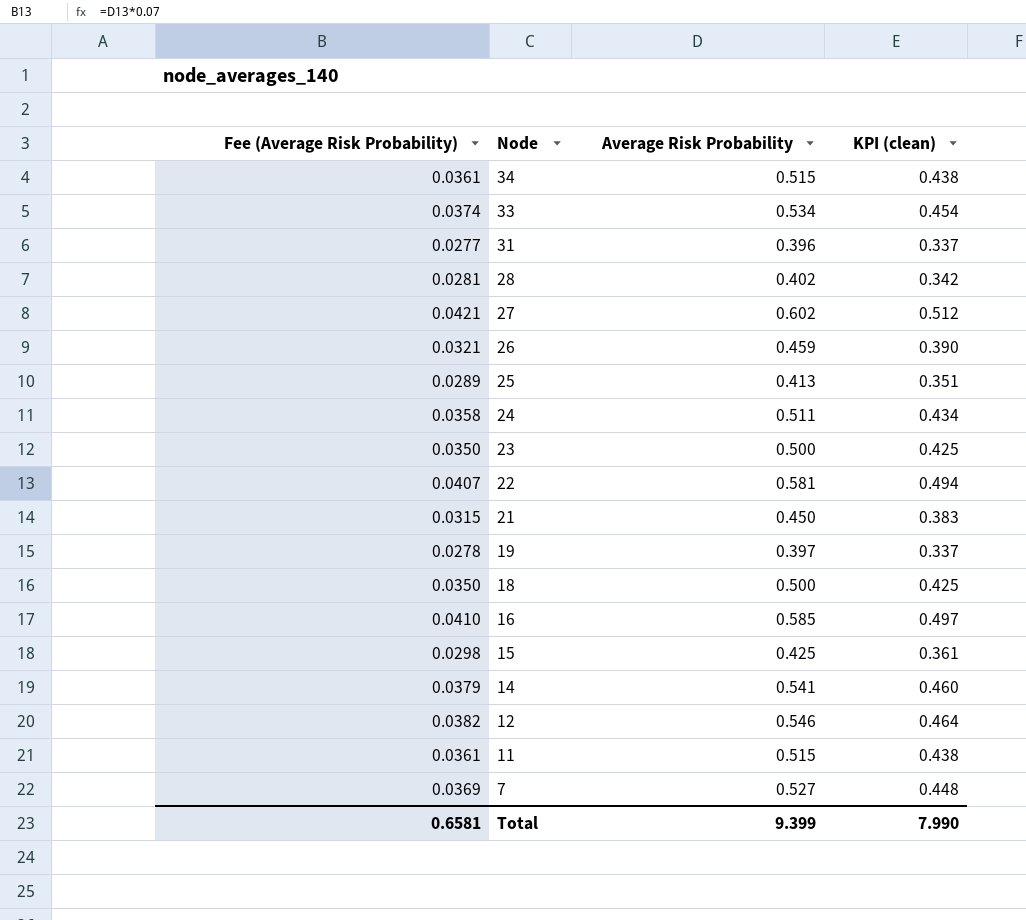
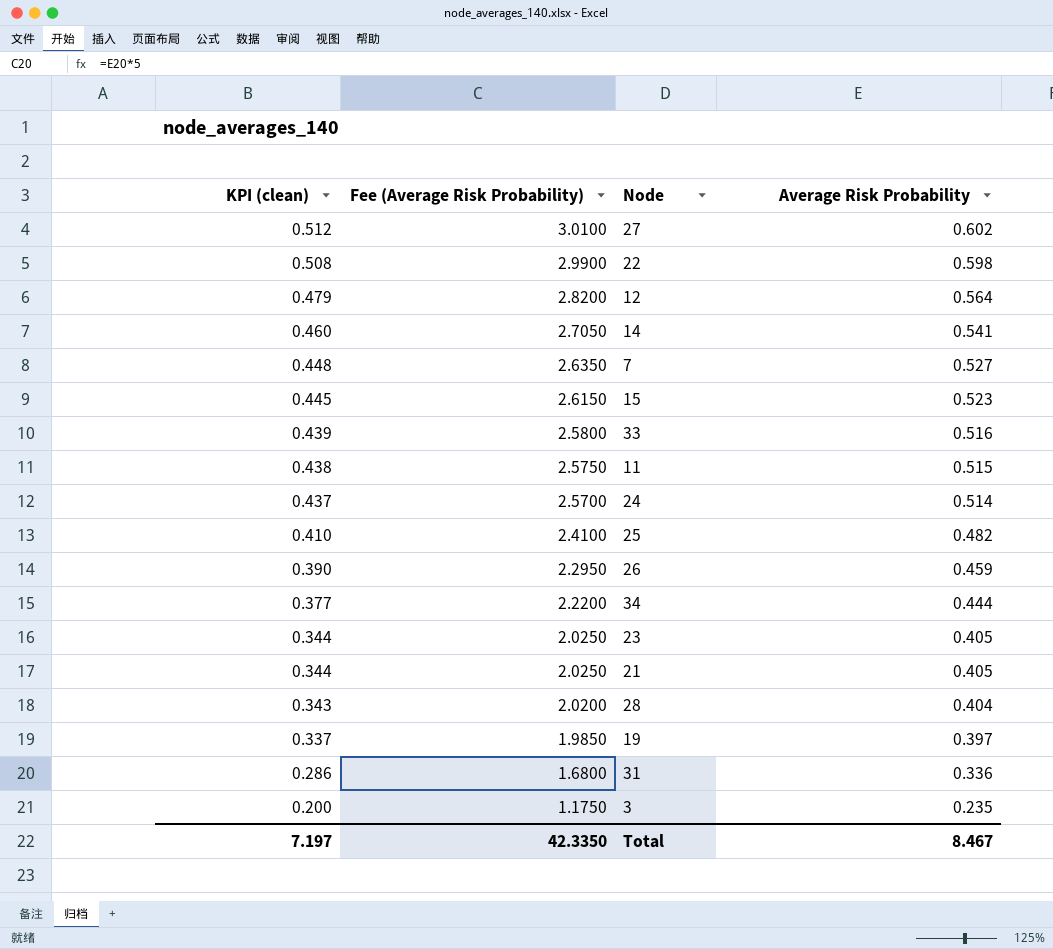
row order: Node descending -> KPI (clean) descending
column KPI (clean) | position: 4 -> 1
column Fee (Average Risk Probability) | formula: [Average Risk Probability] * 0.07 -> [Average Risk Probability] * 5
row 18: 0.0350 | 0.500 | 0.425 -> none
row 16: 0.0410 | 0.585 | 0.497 -> none
22 | KPI (clean): 0.494 -> 0.508
22 | Average Risk Probability: 0.581 -> 0.598
12 | KPI (clean): 0.464 -> 0.479
12 | Average Risk Probability: 0.546 -> 0.564
15 | KPI (clean): 0.361 -> 0.445
15 | Average Risk Probability: 0.425 -> 0.523
33 | KPI (clean): 0.454 -> 0.439
33 | Average Risk Probability: 0.534 -> 0.516
24 | KPI (clean): 0.434 -> 0.437
24 | Average Risk Probability: 0.511 -> 0.514
25 | KPI (clean): 0.351 -> 0.410
25 | Average Risk Probability: 0.413 -> 0.482
34 | KPI (clean): 0.438 -> 0.377
34 | Average Risk Probability: 0.515 -> 0.444
23 | KPI (clean): 0.425 -> 0.344
23 | Average Risk Probability: 0.500 -> 0.405
21 | KPI (clean): 0.383 -> 0.344
21 | Average Risk Probability: 0.450 -> 0.405
28 | KPI (clean): 0.342 -> 0.343
28 | Average Risk Probability: 0.402 -> 0.404
31 | KPI (clean): 0.337 -> 0.286
31 | Average Risk Probability: 0.396 -> 0.336
row 3: none -> 0.200 | 1.1750 | 0.235
Total | KPI (clean): 7.990 -> 7.197
Total | Fee (Average Risk Probability): 0.6581 -> 42.3350
Total | Average Risk Probability: 9.399 -> 8.467

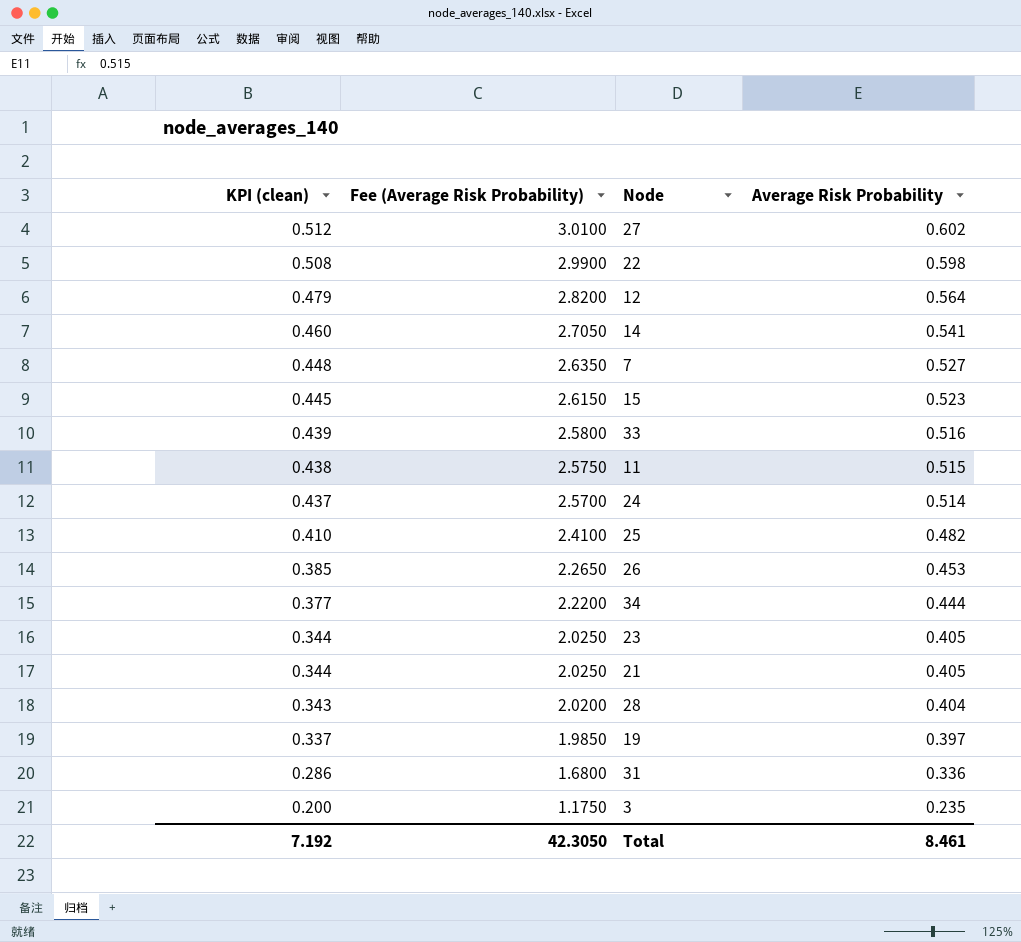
26 | KPI (clean): 0.390 -> 0.385
26 | Fee (Average Risk Probability): 2.2950 -> 2.2650
26 | Average Risk Probability: 0.459 -> 0.453
Total | KPI (clean): 7.197 -> 7.192
Total | Fee (Average Risk Probability): 42.3350 -> 42.3050
Total | Average Risk Probability: 8.467 -> 8.461

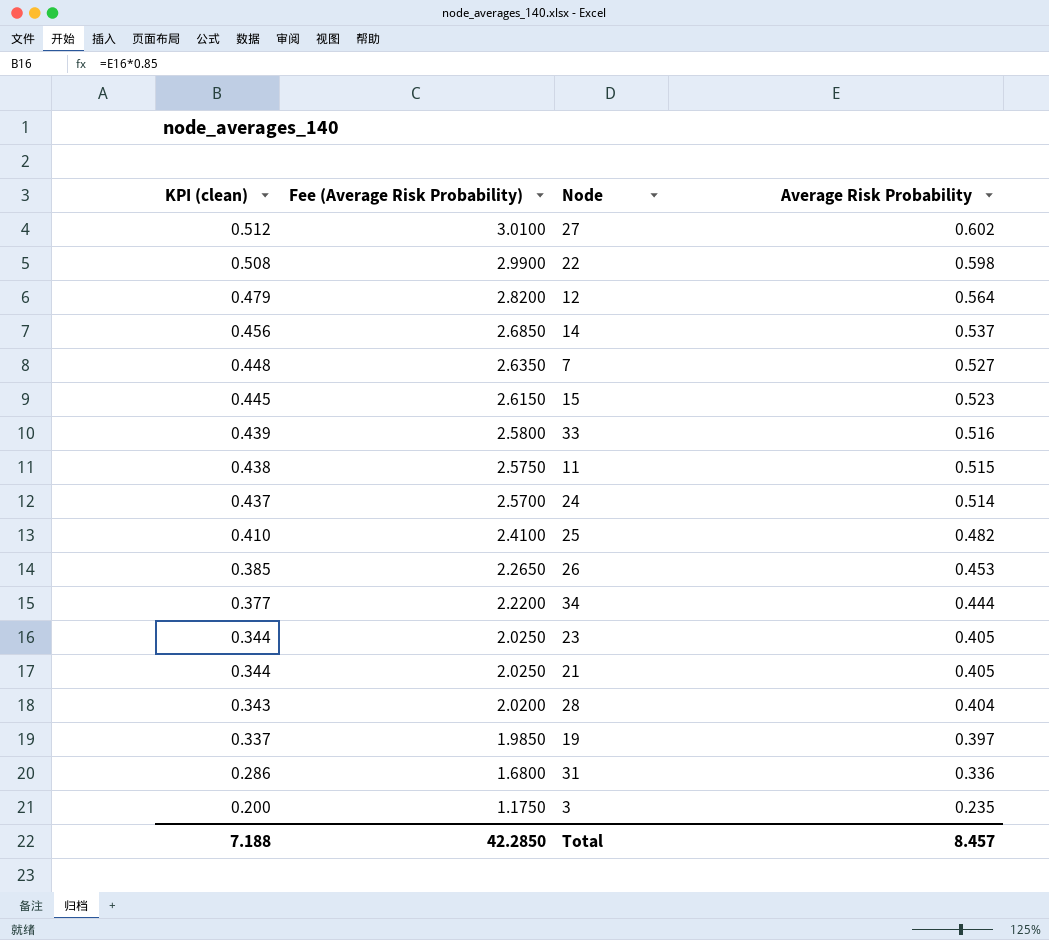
14 | KPI (clean): 0.460 -> 0.456
14 | Fee (Average Risk Probability): 2.7050 -> 2.6850
14 | Average Risk Probability: 0.541 -> 0.537
Total | KPI (clean): 7.192 -> 7.188
Total | Fee (Average Risk Probability): 42.3050 -> 42.2850
Total | Average Risk Probability: 8.461 -> 8.457

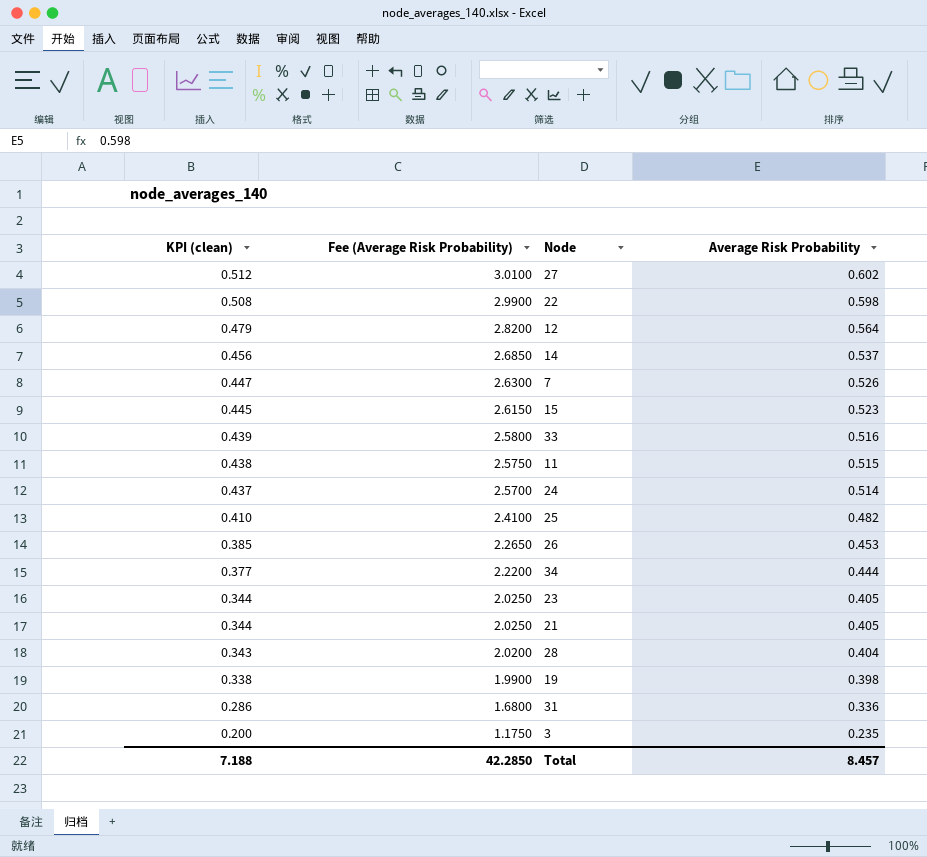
7 | KPI (clean): 0.448 -> 0.447
7 | Fee (Average Risk Probability): 2.6350 -> 2.6300
7 | Average Risk Probability: 0.527 -> 0.526
19 | KPI (clean): 0.337 -> 0.338
19 | Fee (Average Risk Probability): 1.9850 -> 1.9900
19 | Average Risk Probability: 0.397 -> 0.398

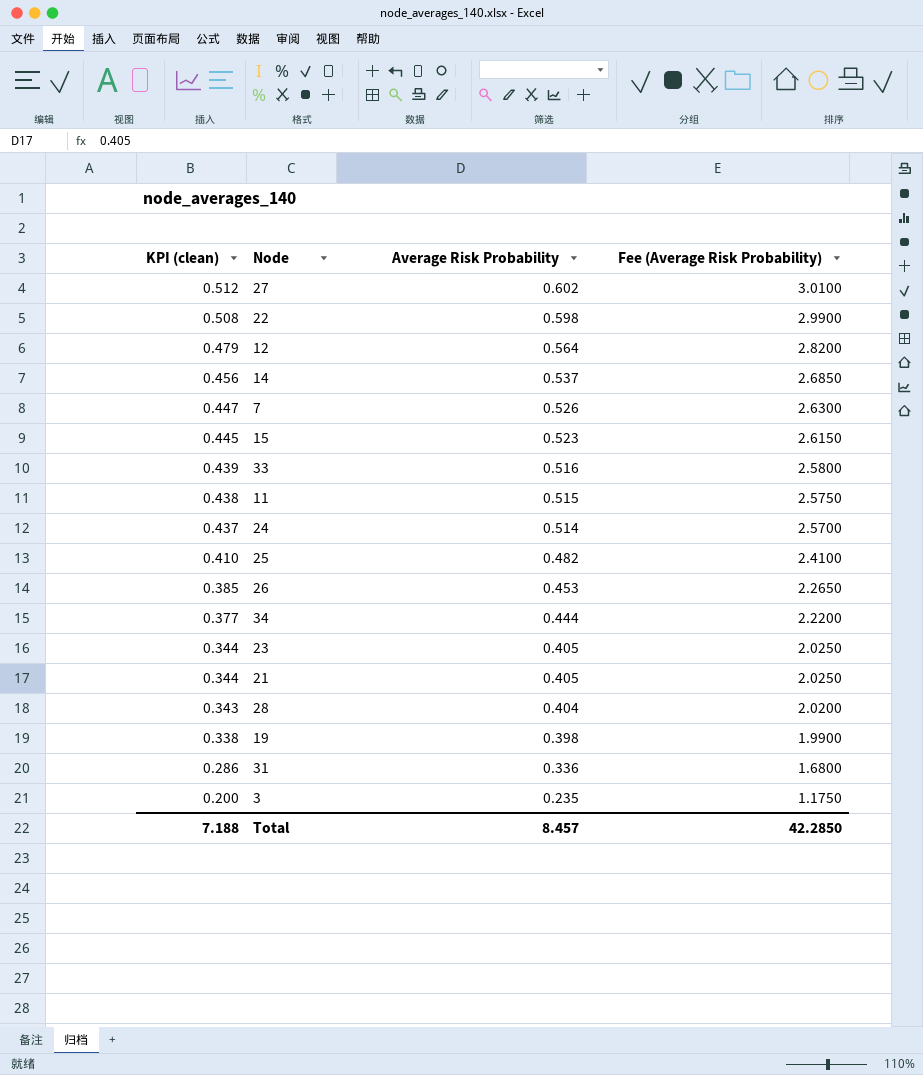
column Fee (Average Risk Probability) | position: 2 -> 4

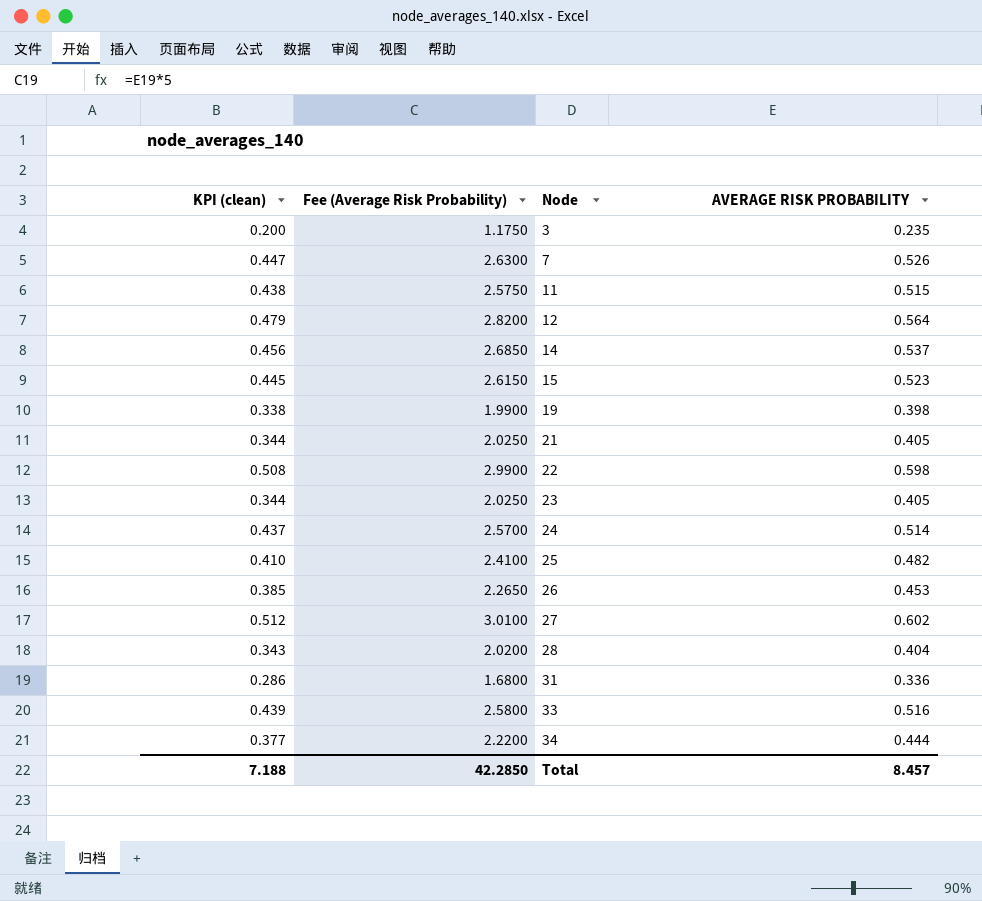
row order: KPI (clean) descending -> Node ascending
column Fee (Average Risk Probability) | position: 4 -> 2
column name: Average Risk Probability -> AVERAGE RISK PROBABILITY

